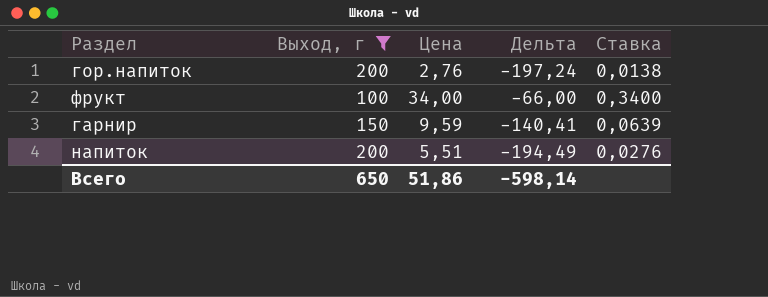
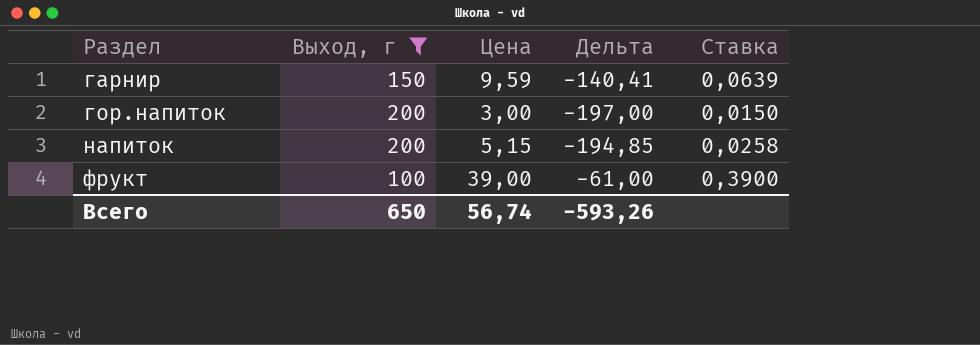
row order: none -> Раздел ascending
гор.напиток | Цена: 2,76 -> 3,00
гор.напиток | Дельта: -197,24 -> -197,00
гор.напиток | Ставка: 0,0138 -> 0,0150
напиток | Цена: 5,51 -> 5,15
напиток | Дельта: -194,49 -> -194,85
напиток | Ставка: 0,0276 -> 0,0258
фрукт | Цена: 34,00 -> 39,00
фрукт | Дельта: -66,00 -> -61,00
фрукт | Ставка: 0,3400 -> 0,3900
Всего | Цена: 51,86 -> 56,74
Всего | Дельта: -598,14 -> -593,26

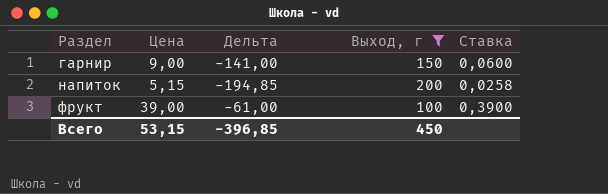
column Выход, г | position: 2 -> 4
row гор.напиток: 200 | 3,00 | -197,00 | 0,0150 -> none
гарнир | Цена: 9,59 -> 9,00
гарнир | Дельта: -140,41 -> -141,00
гарнир | Ставка: 0,0639 -> 0,0600
Всего | Цена: 56,74 -> 53,15
Всего | Дельта: -593,26 -> -396,85
Всего | Выход, г: 650 -> 450

